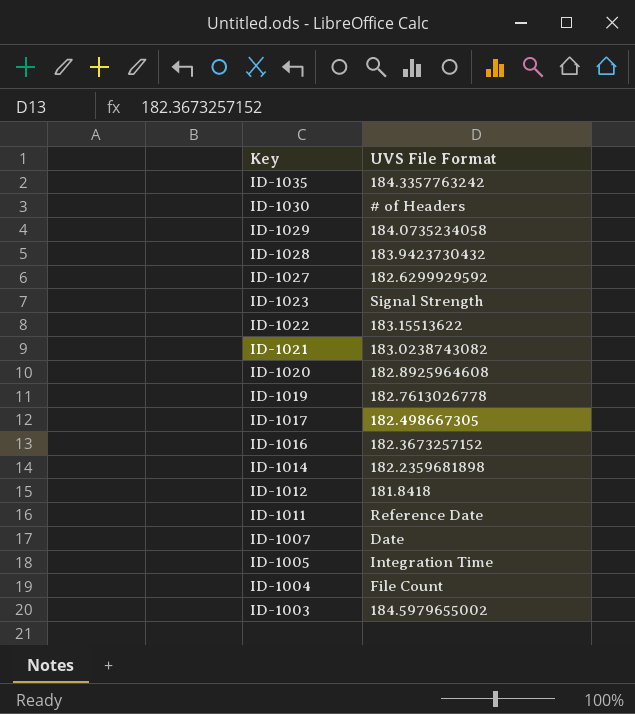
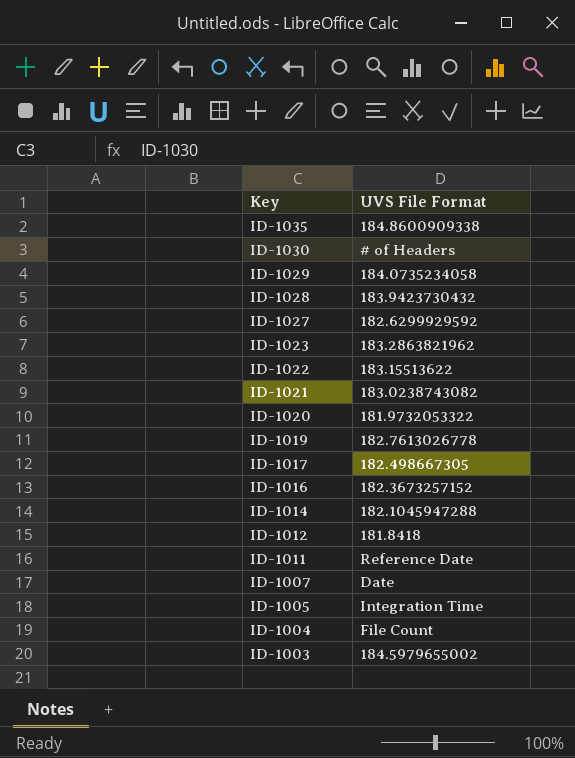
ID-1035 | UVS File Format: 184.3357763242 -> 184.8600909338
ID-1023 | UVS File Format: Signal Strength -> 183.2863821962
ID-1020 | UVS File Format: 182.8925964608 -> 181.9732053322
ID-1014 | UVS File Format: 182.2359681898 -> 182.1045947288

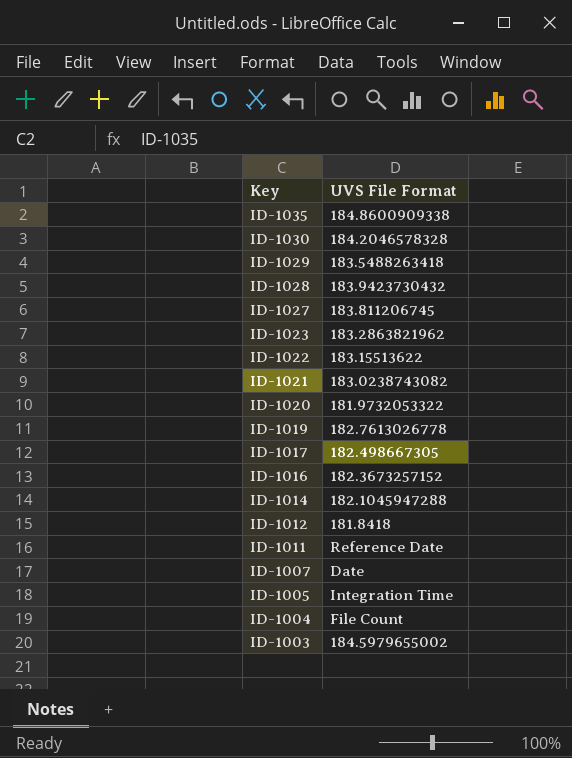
ID-1030 | UVS File Format: # of Headers -> 184.2046578328
ID-1029 | UVS File Format: 184.0735234058 -> 183.5488263418
ID-1027 | UVS File Format: 182.6299929592 -> 183.811206745

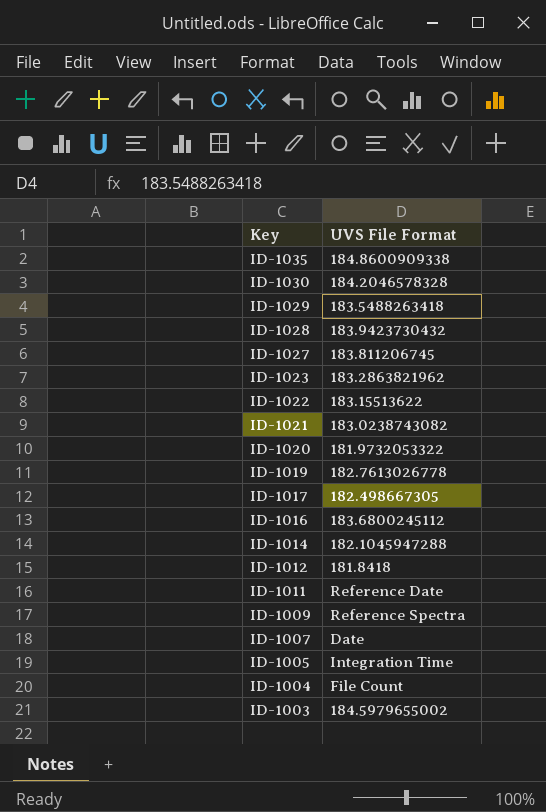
ID-1016 | UVS File Format: 182.3673257152 -> 183.6800245112
row ID-1009: none -> Reference Spectra

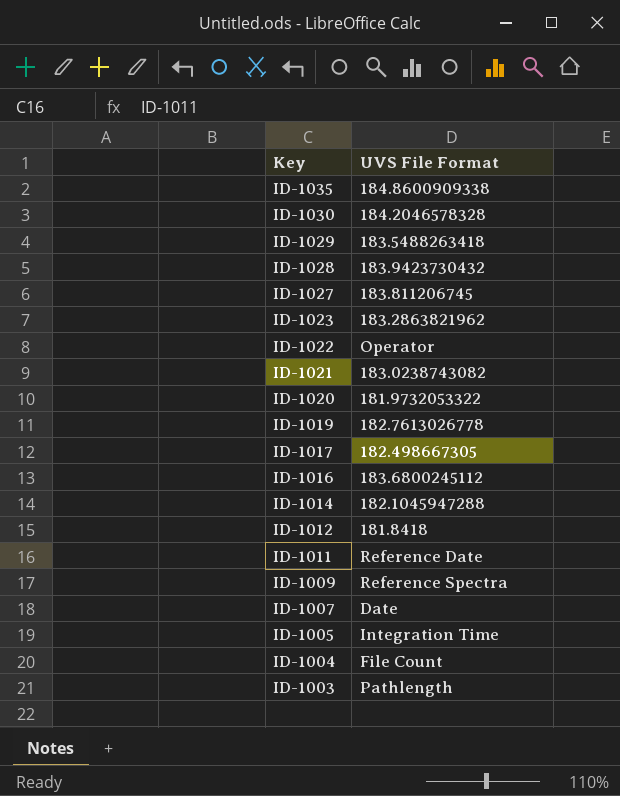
ID-1022 | UVS File Format: 183.15513622 -> Operator
ID-1003 | UVS File Format: 184.5979655002 -> Pathlength

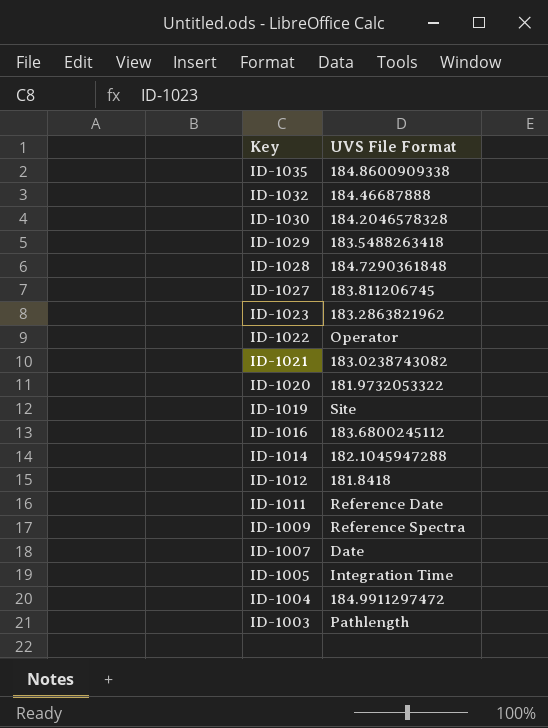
row ID-1017: 182.498667305 -> none
row ID-1032: none -> 184.46687888
ID-1028 | UVS File Format: 183.9423730432 -> 184.7290361848
ID-1019 | UVS File Format: 182.7613026778 -> Site
ID-1004 | UVS File Format: File Count -> 184.9911297472

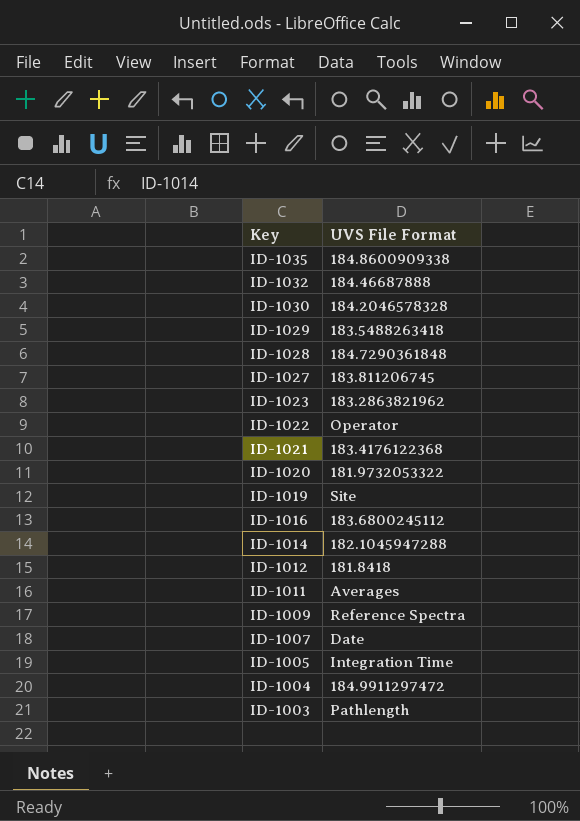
ID-1021 | UVS File Format: 183.0238743082 -> 183.4176122368
ID-1011 | UVS File Format: Reference Date -> Averages

